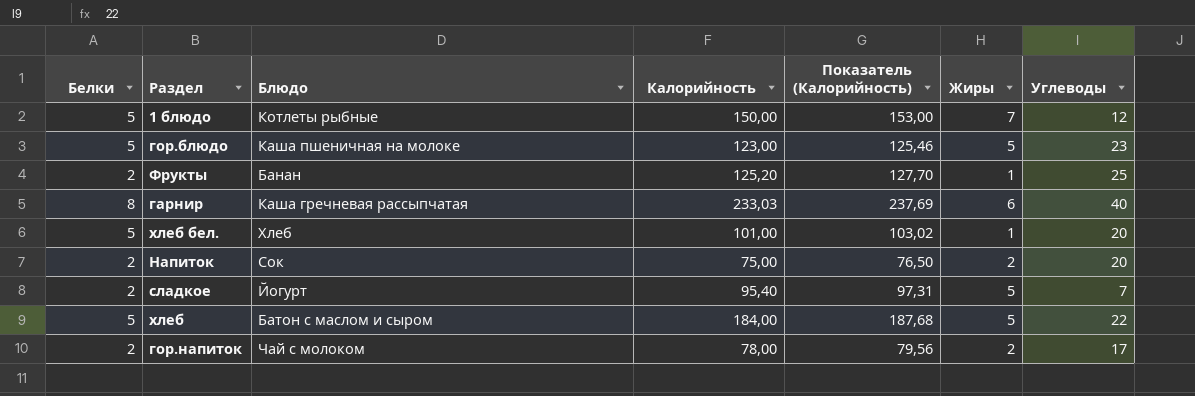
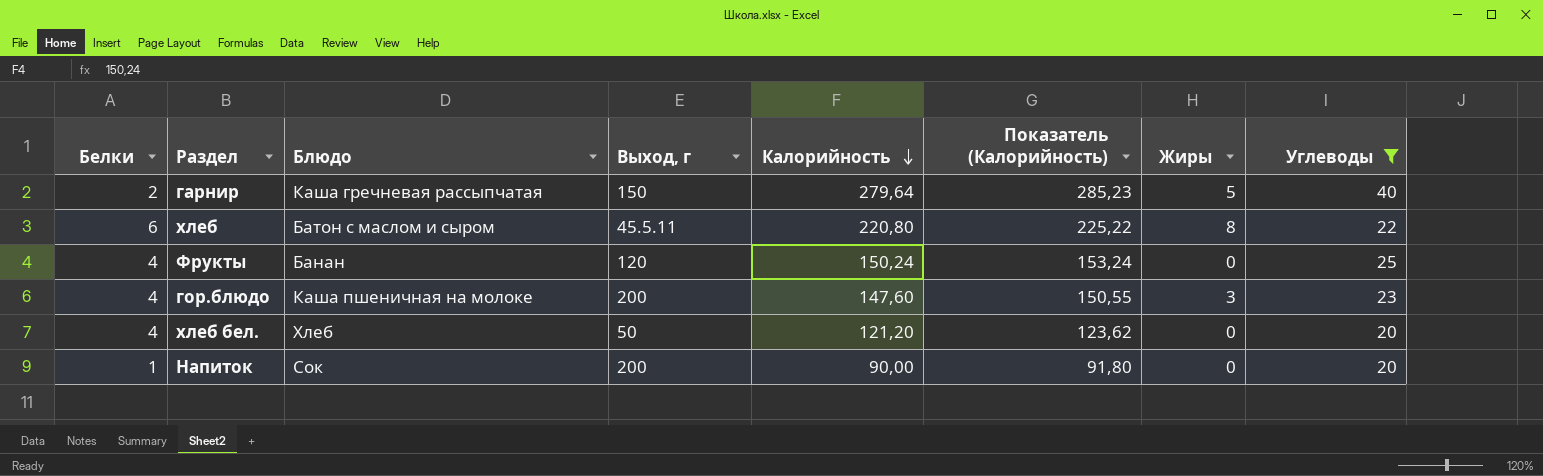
filter: none -> Углеводы >= 20
row order: none -> Калорийность descending
column Выход, г | position: none -> 4
гарнир | Белки: 8 -> 2
гарнир | Калорийность: 233,03 -> 279,64
гарнир | Показатель (Калорийность): 237,69 -> 285,23
гарнир | Жиры: 6 -> 5
хлеб | Белки: 5 -> 6
хлеб | Калорийность: 184,00 -> 220,80
хлеб | Показатель (Калорийность): 187,68 -> 225,22
хлеб | Жиры: 5 -> 8
Фрукты | Белки: 2 -> 4
Фрукты | Калорийность: 125,20 -> 150,24
Фрукты | Показатель (Калорийность): 127,70 -> 153,24
Фрукты | Жиры: 1 -> 0
гор.блюдо | Белки: 5 -> 4
гор.блюдо | Калорийность: 123,00 -> 147,60
гор.блюдо | Показатель (Калорийность): 125,46 -> 150,55
гор.блюдо | Жиры: 5 -> 3
хлеб бел. | Белки: 5 -> 4
хлеб бел. | Калорийность: 101,00 -> 121,20
хлеб бел. | Показатель (Калорийность): 103,02 -> 123,62
хлеб бел. | Жиры: 1 -> 0
Напиток | Белки: 2 -> 1
Напиток | Калорийность: 75,00 -> 90,00
Напиток | Показатель (Калорийность): 76,50 -> 91,80
Напиток | Жиры: 2 -> 0

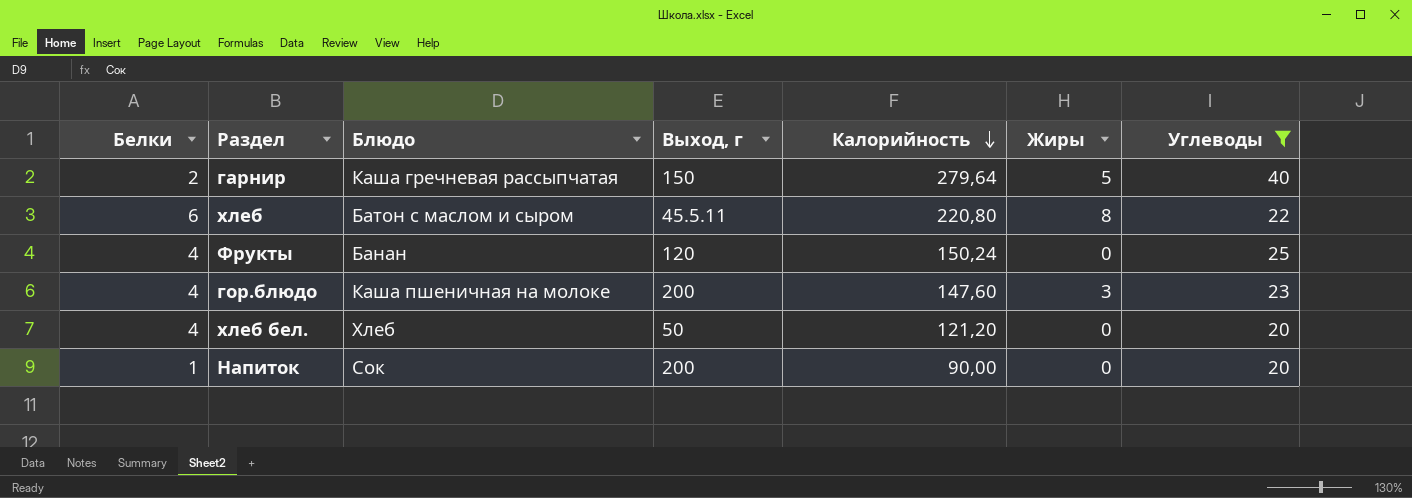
column Показатель (Калорийность) | formula: [Калорийность] * 1,02 -> none

